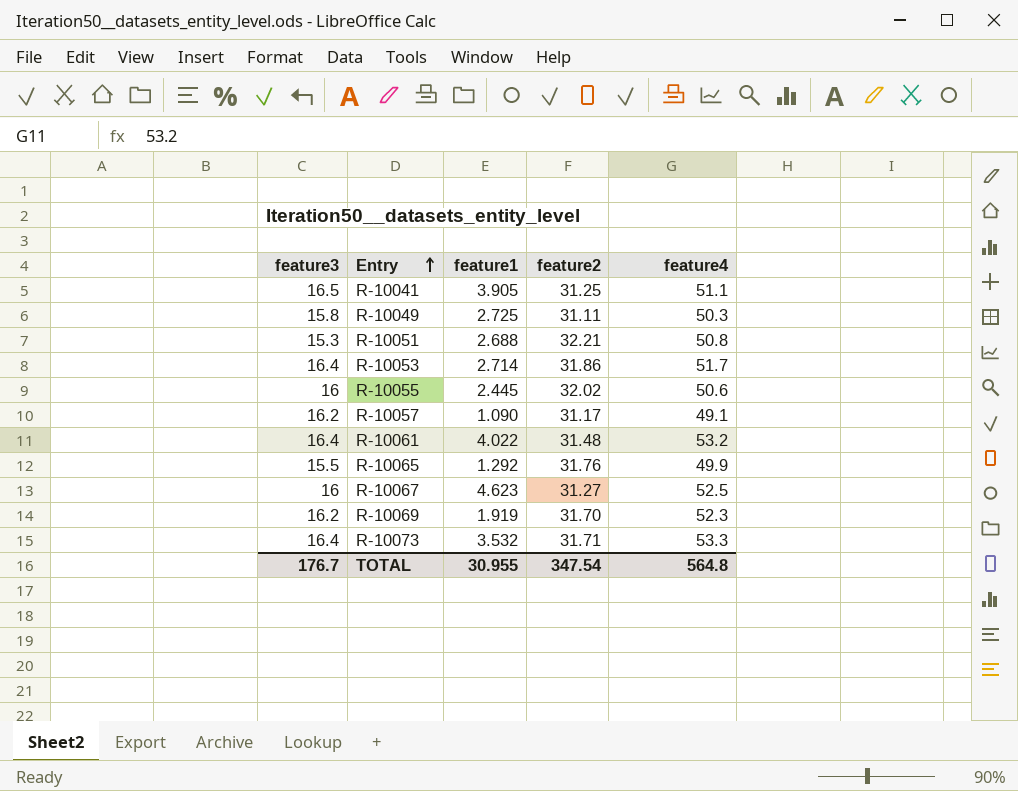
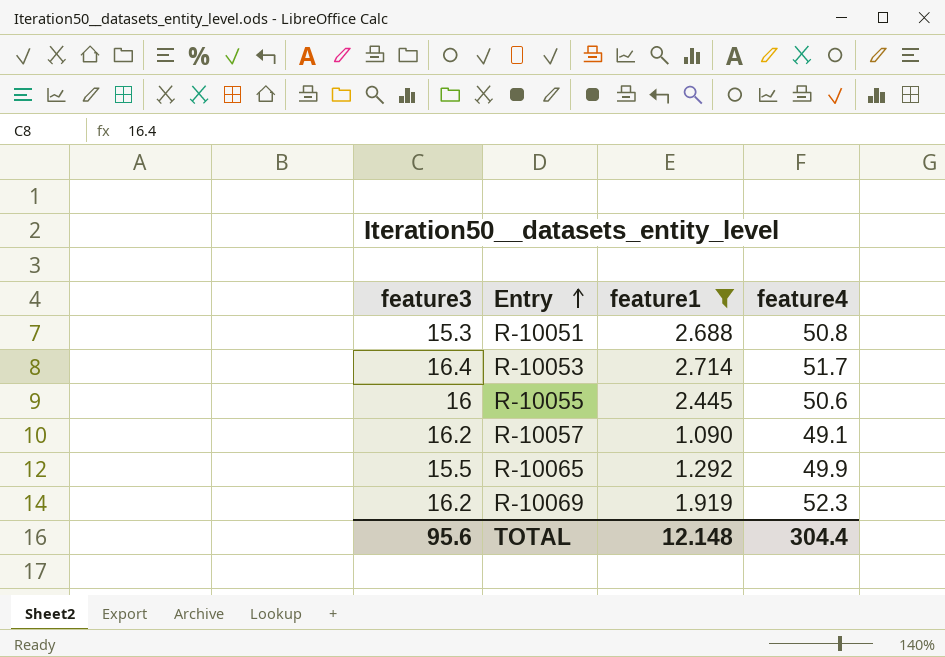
filter: none -> feature1 <= 2.714
column feature2 | position: 4 -> none
TOTAL | feature3: 176.7 -> 95.6
TOTAL | feature1: 30.955 -> 12.148
TOTAL | feature4: 564.8 -> 304.4

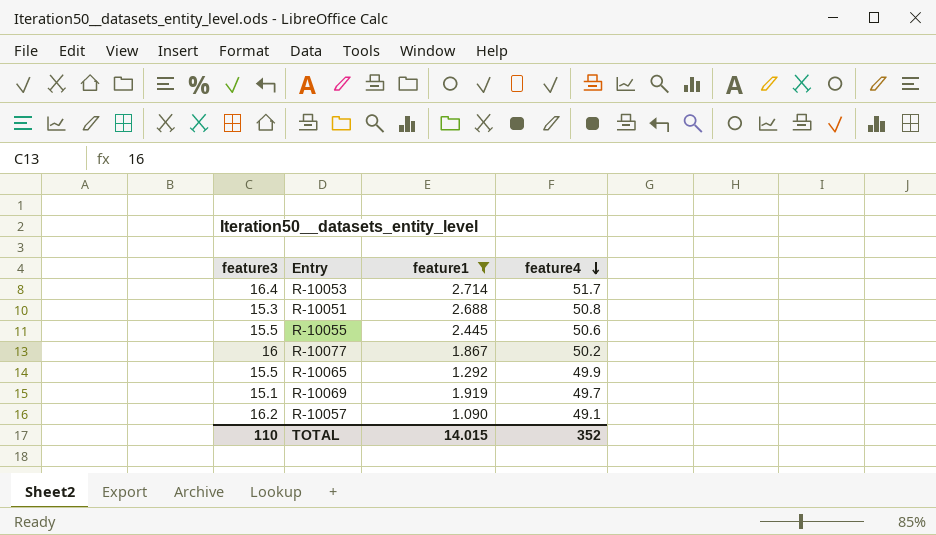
row order: Entry ascending -> feature4 descending
R-10055 | feature3: 16 -> 15.5
row R-10077: none -> 16 | 1.867 | 50.2
R-10069 | feature3: 16.2 -> 15.1
R-10069 | feature4: 52.3 -> 49.7
TOTAL | feature3: 95.6 -> 110
TOTAL | feature1: 12.148 -> 14.015
TOTAL | feature4: 304.4 -> 352

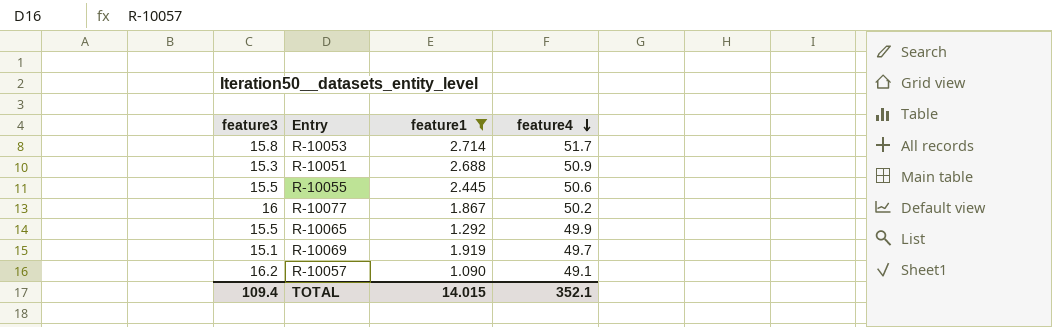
R-10053 | feature3: 16.4 -> 15.8
R-10051 | feature4: 50.8 -> 50.9
TOTAL | feature3: 110 -> 109.4
TOTAL | feature4: 352 -> 352.1

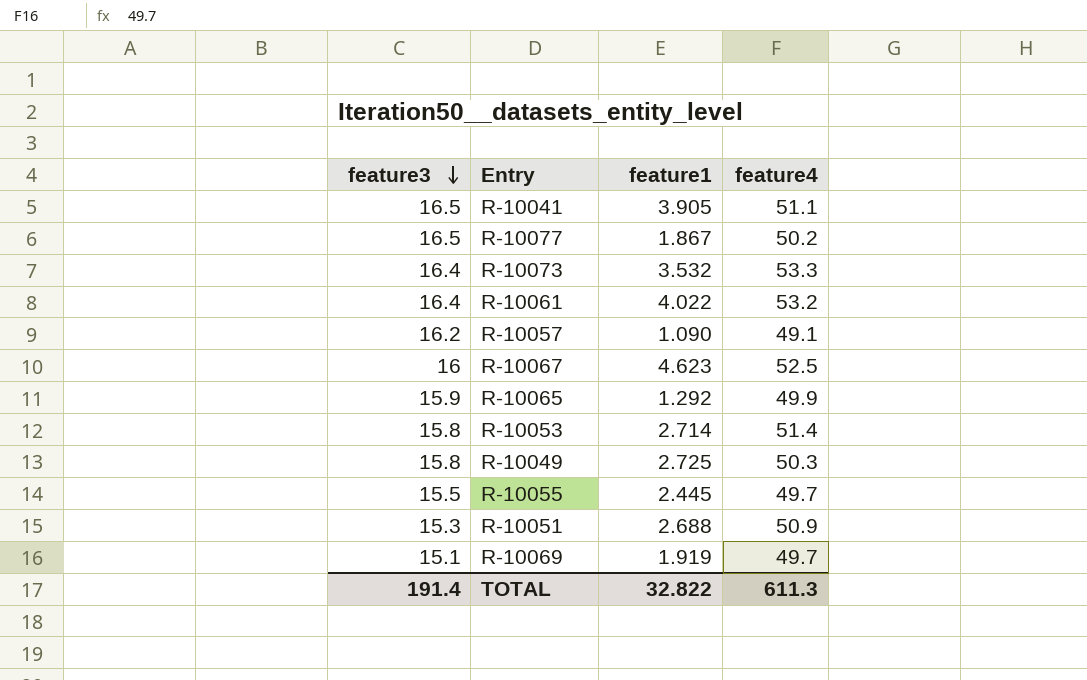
filter: feature1 <= 2.714 -> none
row order: feature4 descending -> feature3 descending
R-10077 | feature3: 16 -> 16.5
R-10065 | feature3: 15.5 -> 15.9
R-10053 | feature4: 51.7 -> 51.4
R-10055 | feature4: 50.6 -> 49.7
TOTAL | feature3: 109.4 -> 191.4
TOTAL | feature1: 14.015 -> 32.822
TOTAL | feature4: 352.1 -> 611.3

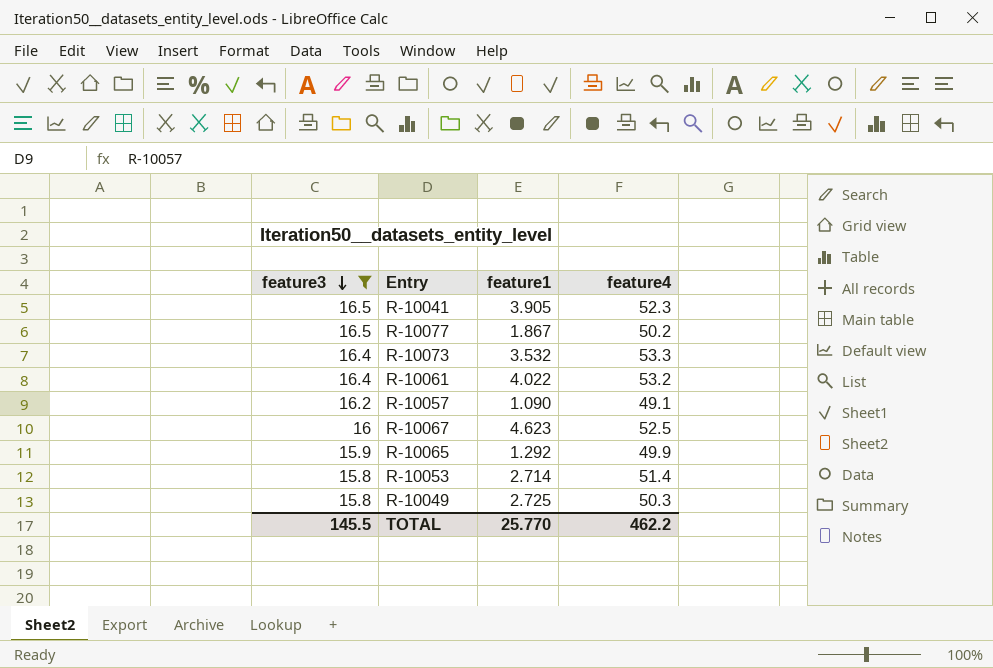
filter: none -> feature3 >= 15.8
R-10041 | feature4: 51.1 -> 52.3
TOTAL | feature3: 191.4 -> 145.5
TOTAL | feature1: 32.822 -> 25.770
TOTAL | feature4: 611.3 -> 462.2

